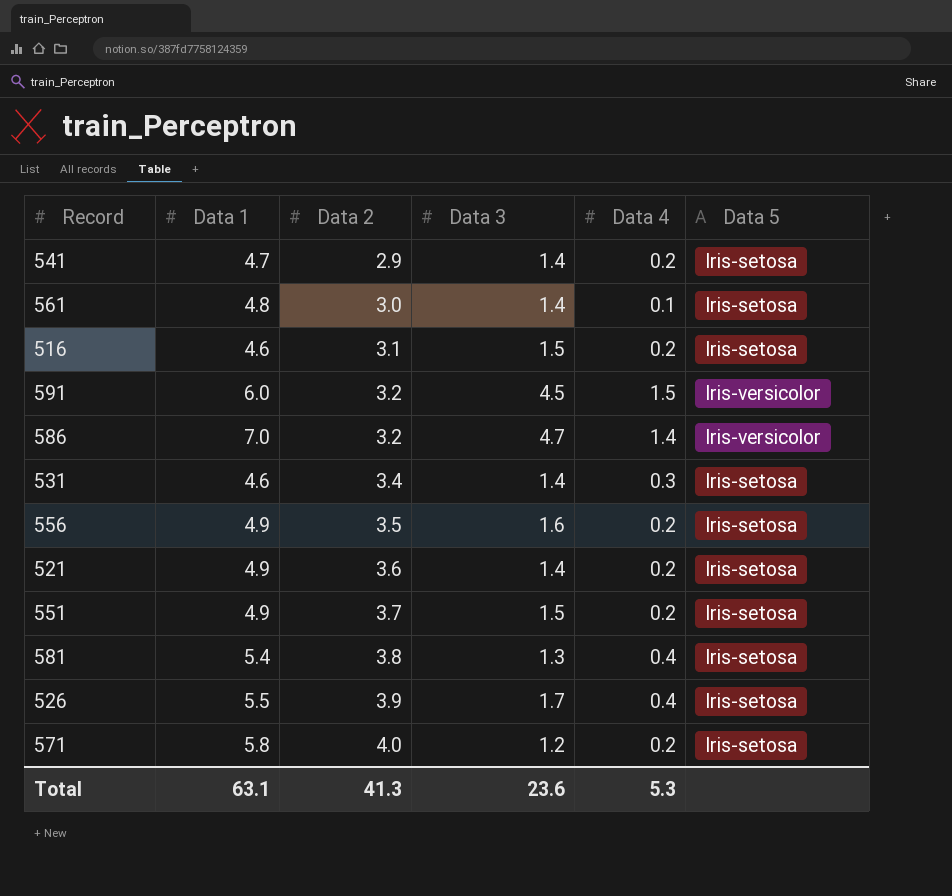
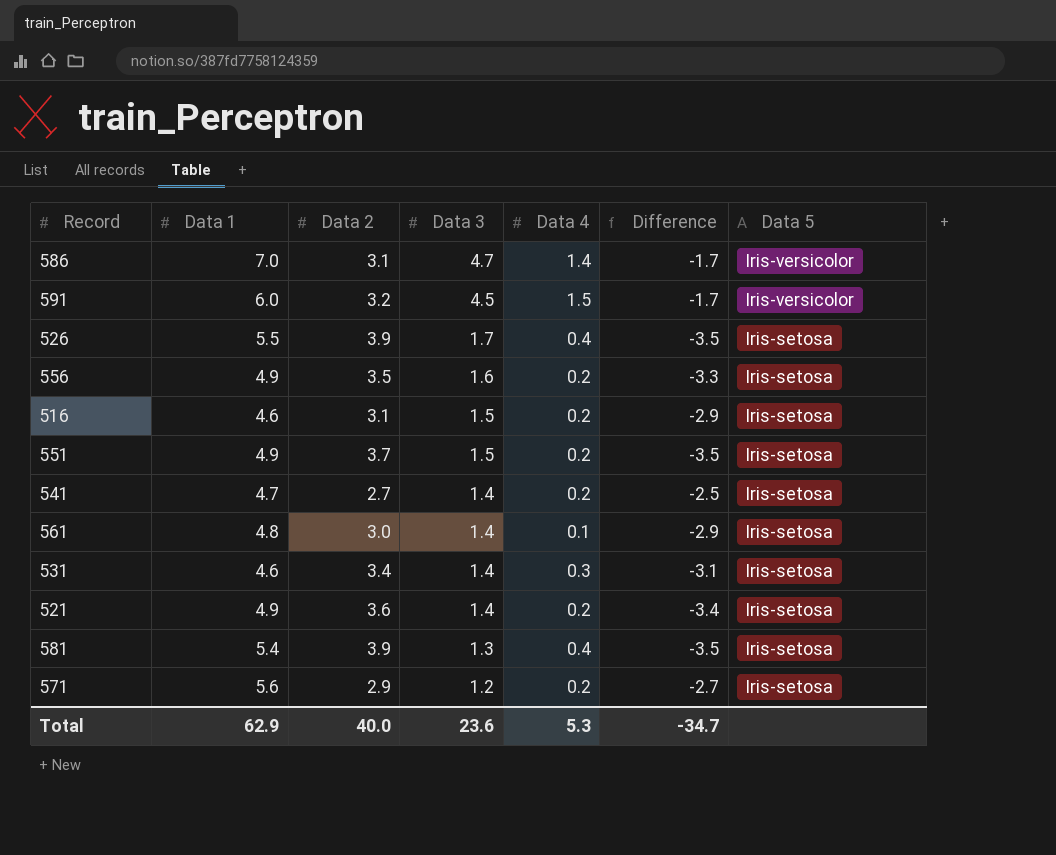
row order: Data 2 ascending -> Data 3 descending
column Difference | formula: none -> [Data 4] - [Data 2]
586 | Data 2: 3.2 -> 3.1
541 | Data 2: 2.9 -> 2.7
581 | Data 2: 3.8 -> 3.9
571 | Data 1: 5.8 -> 5.6
571 | Data 2: 4.0 -> 2.9
Total | Data 1: 63.1 -> 62.9
Total | Data 2: 41.3 -> 40.0

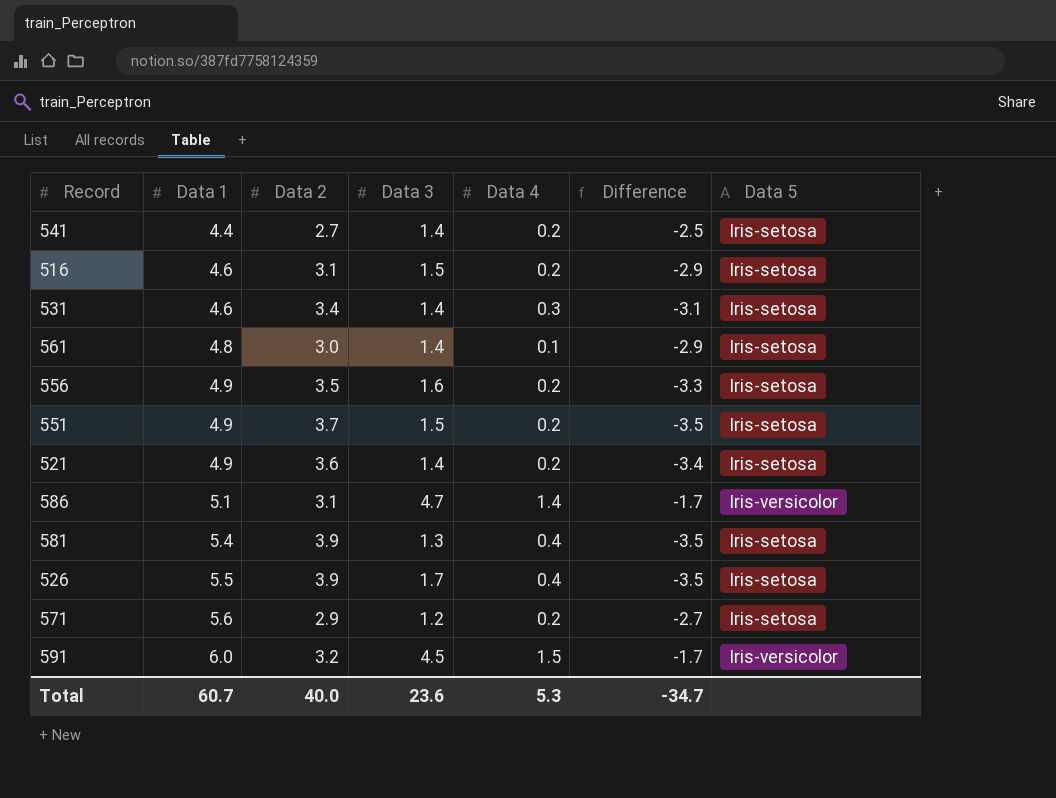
row order: Data 3 descending -> Data 1 ascending
541 | Data 1: 4.7 -> 4.4
586 | Data 1: 7.0 -> 5.1
Total | Data 1: 62.9 -> 60.7

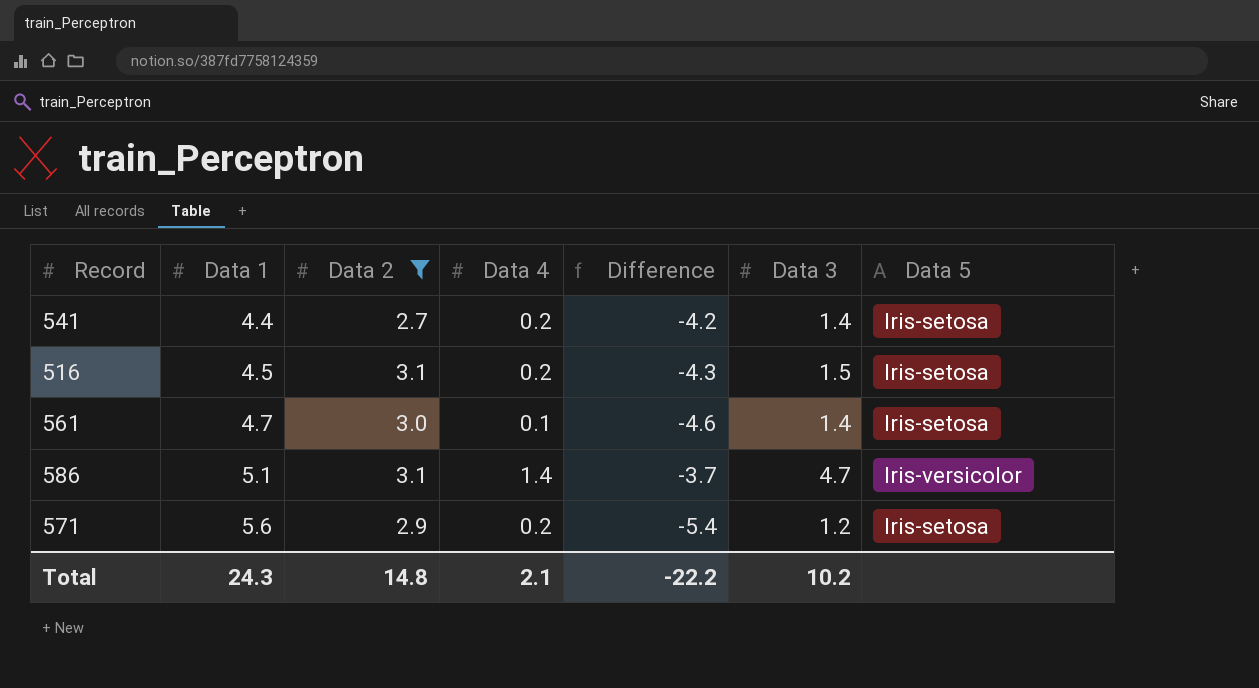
filter: none -> Data 2 <= 3.1
column Difference | formula: [Data 4] - [Data 2] -> [Data 4] - [Data 1]
column Data 3 | position: 4 -> 6
516 | Data 1: 4.6 -> 4.5
561 | Data 1: 4.8 -> 4.7
Total | Data 1: 60.7 -> 24.3
Total | Data 2: 40.0 -> 14.8
Total | Data 4: 5.3 -> 2.1
Total | Difference: -34.7 -> -22.2
Total | Data 3: 23.6 -> 10.2

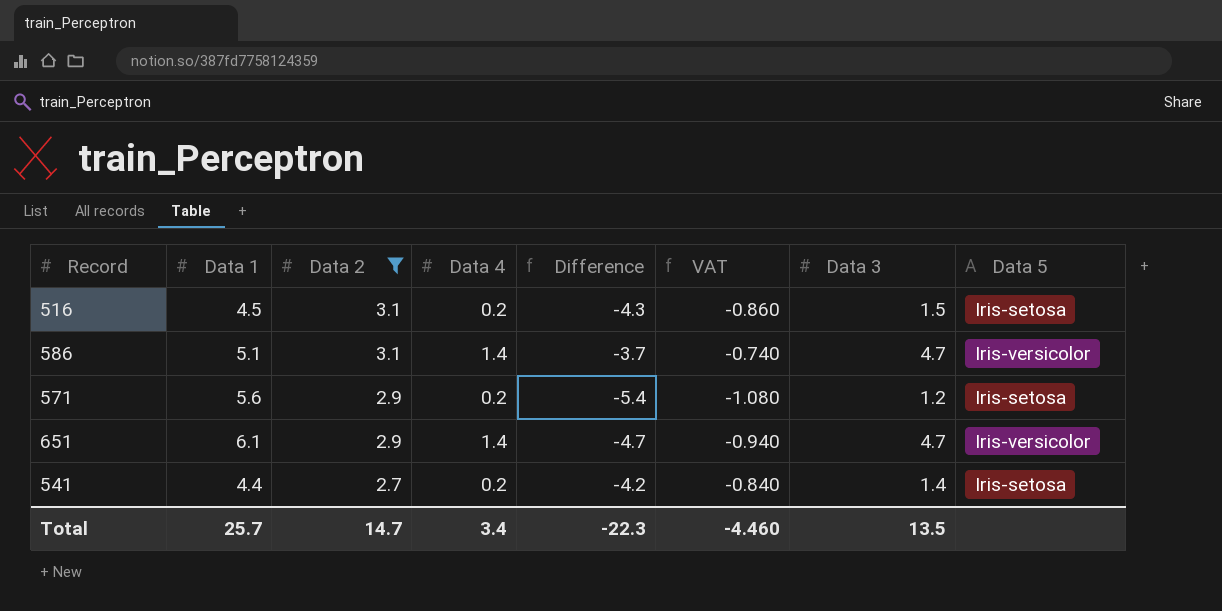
row order: Data 1 ascending -> Data 2 descending
column VAT | formula: none -> [Difference] * 0.2
row 561: 4.7 | 3.0 | 0.1 | -4.6 | 1.4 | Iris-setosa -> none
row 651: none -> 6.1 | 2.9 | 1.4 | -4.7 | -0.940 | 4.7 | Iris-versicolor
Total | Data 1: 24.3 -> 25.7
Total | Data 2: 14.8 -> 14.7
Total | Data 4: 2.1 -> 3.4
Total | Difference: -22.2 -> -22.3
Total | Data 3: 10.2 -> 13.5

